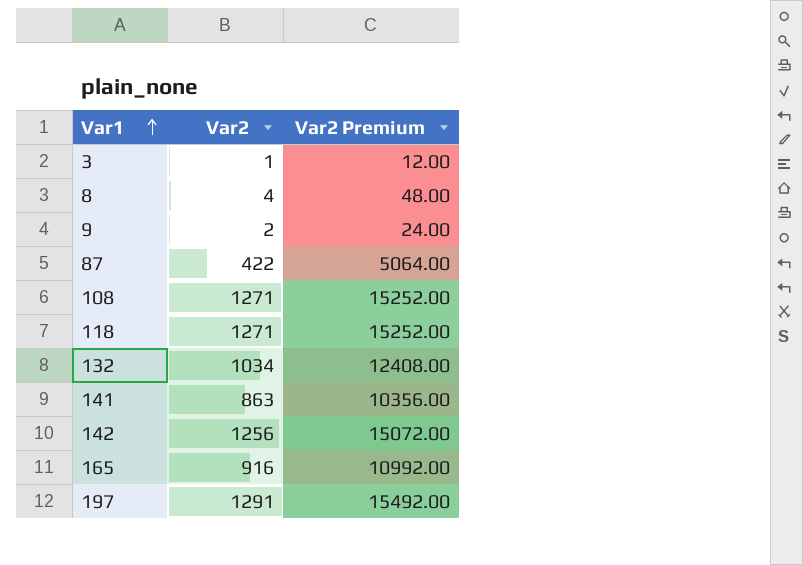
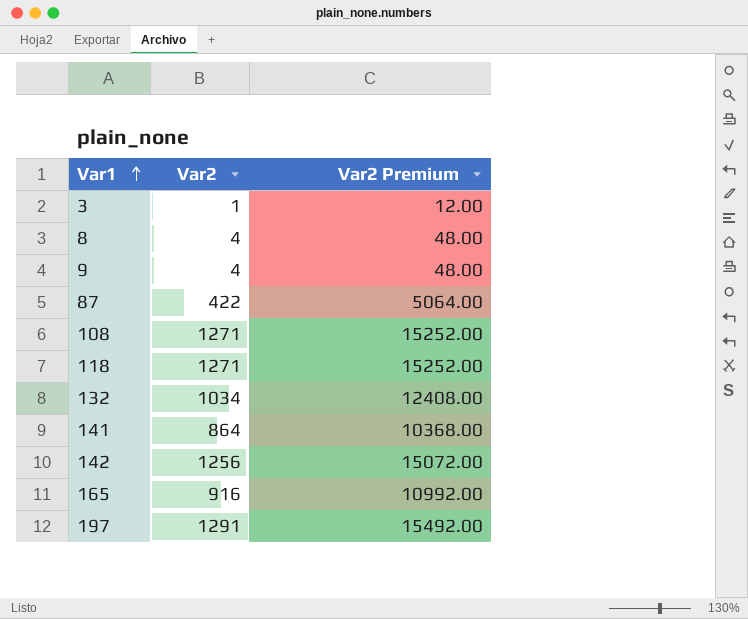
9 | Var2: 2 -> 4
9 | Var2 Premium: 24.00 -> 48.00
141 | Var2: 863 -> 864
141 | Var2 Premium: 10356.00 -> 10368.00

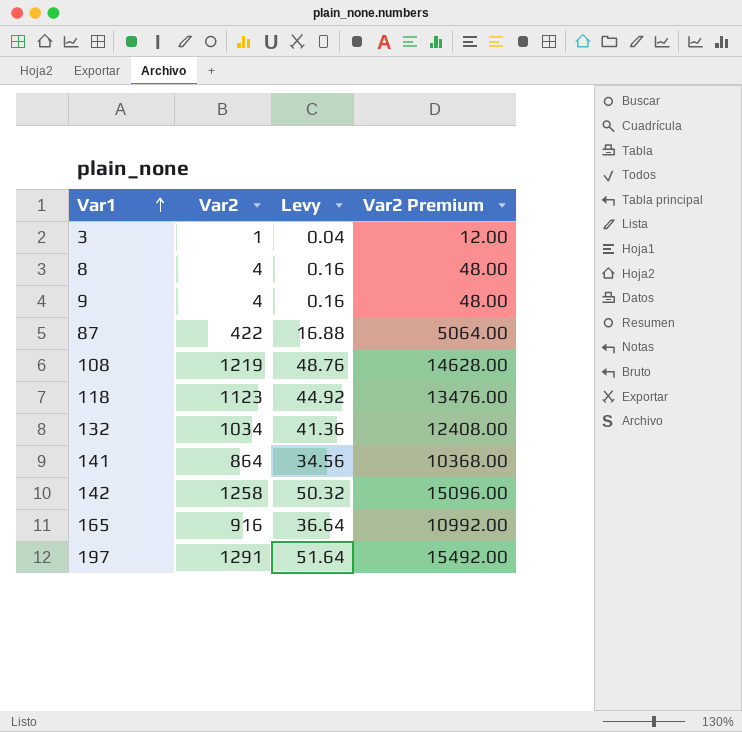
column Levy | formula: none -> [Var2] * 0.04
108 | Var2: 1271 -> 1219
108 | Var2 Premium: 15252.00 -> 14628.00
118 | Var2: 1271 -> 1123
118 | Var2 Premium: 15252.00 -> 13476.00
142 | Var2: 1256 -> 1258
142 | Var2 Premium: 15072.00 -> 15096.00

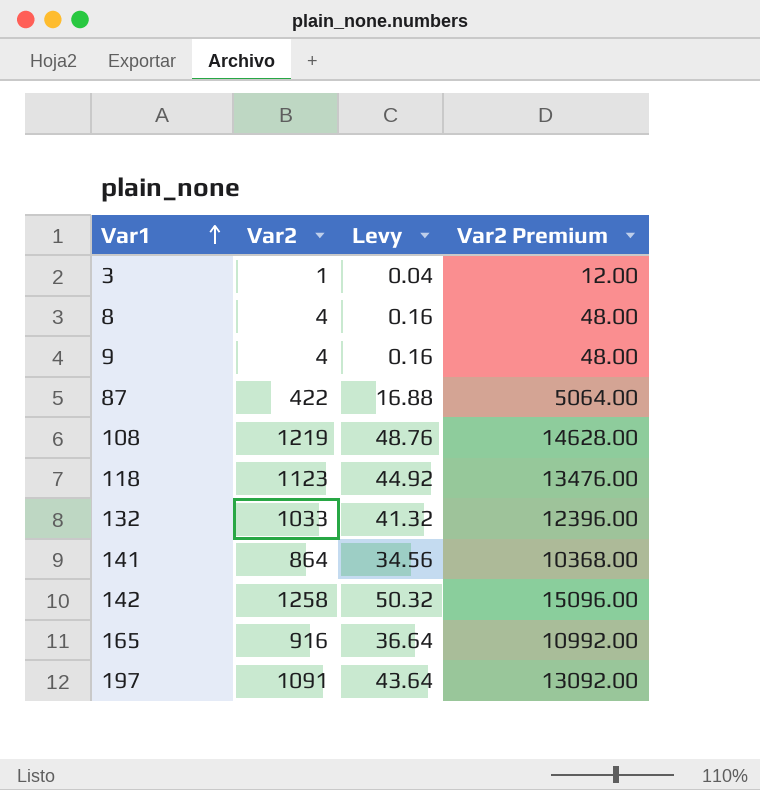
132 | Var2: 1034 -> 1033
132 | Levy: 41.36 -> 41.32
132 | Var2 Premium: 12408.00 -> 12396.00
197 | Var2: 1291 -> 1091
197 | Levy: 51.64 -> 43.64
197 | Var2 Premium: 15492.00 -> 13092.00

